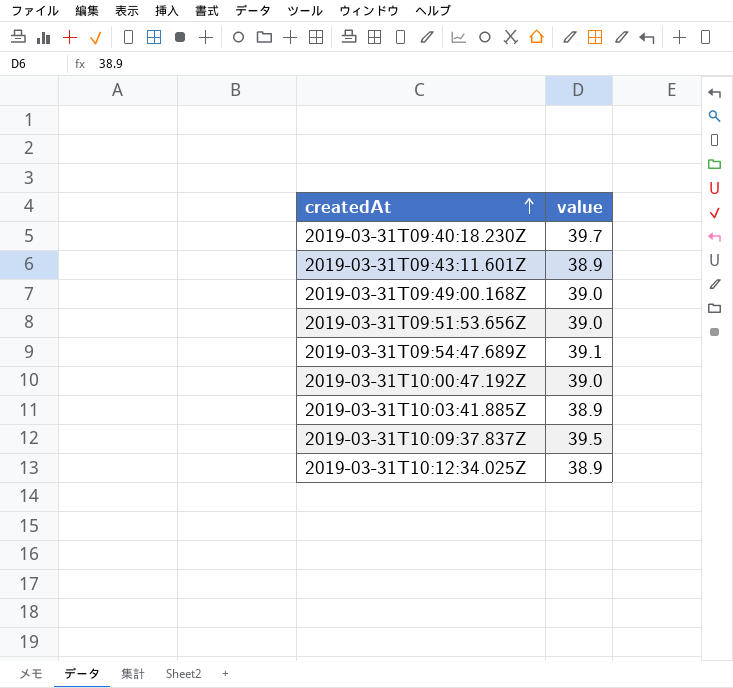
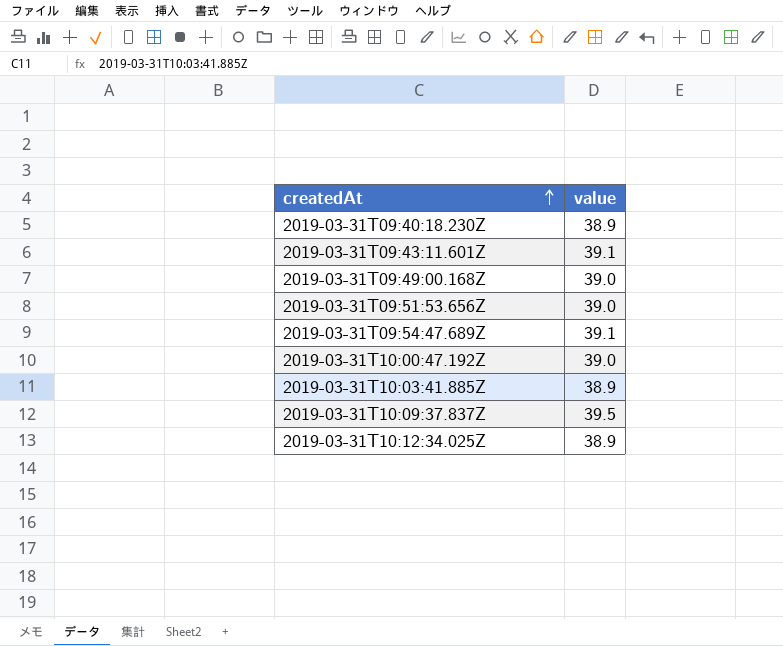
2019-03-31T09:40:18.230Z | value: 39.7 -> 38.9
2019-03-31T09:43:11.601Z | value: 38.9 -> 39.1

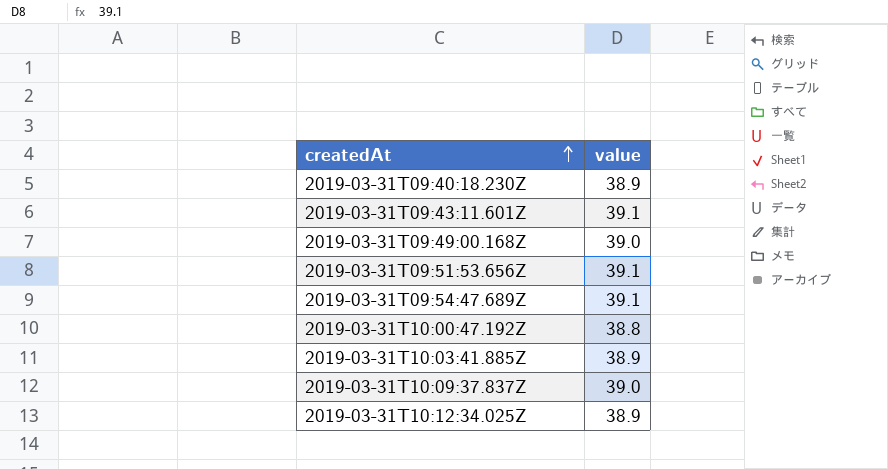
2019-03-31T09:51:53.656Z | value: 39.0 -> 39.1
2019-03-31T10:00:47.192Z | value: 39.0 -> 38.8
2019-03-31T10:09:37.837Z | value: 39.5 -> 39.0

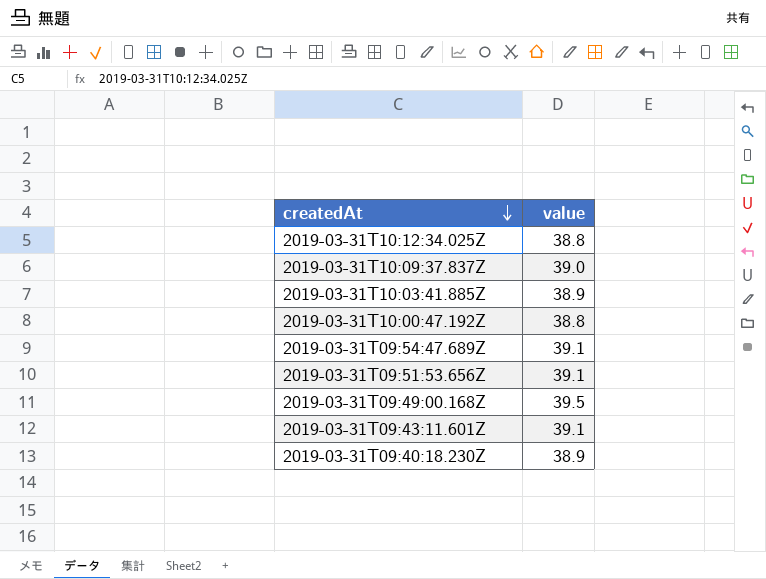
row order: createdAt ascending -> createdAt descending
2019-03-31T10:12:34.025Z | value: 38.9 -> 38.8
2019-03-31T09:49:00.168Z | value: 39.0 -> 39.5

